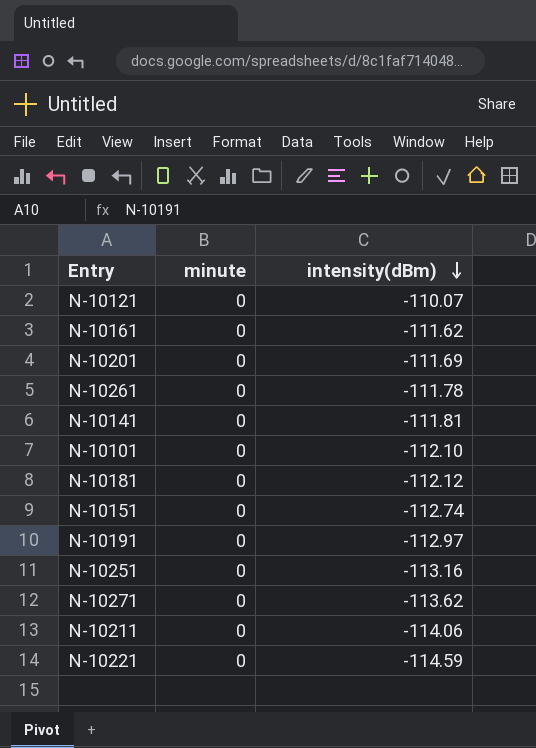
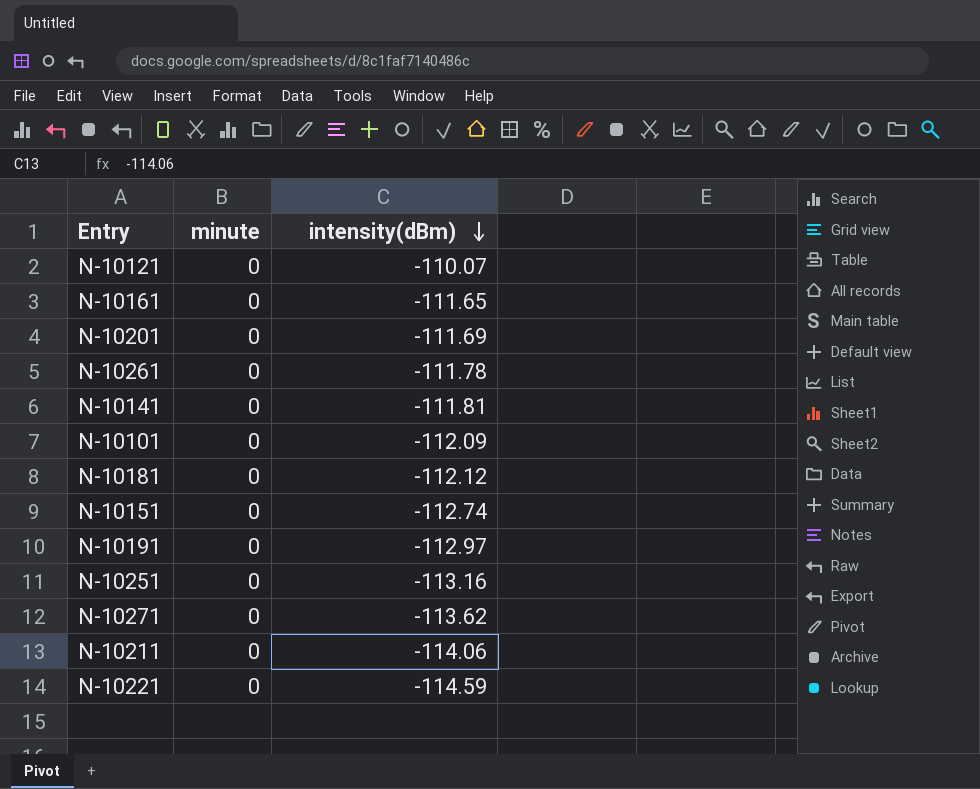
N-10161 | intensity(dBm): -111.62 -> -111.65
N-10101 | intensity(dBm): -112.10 -> -112.09

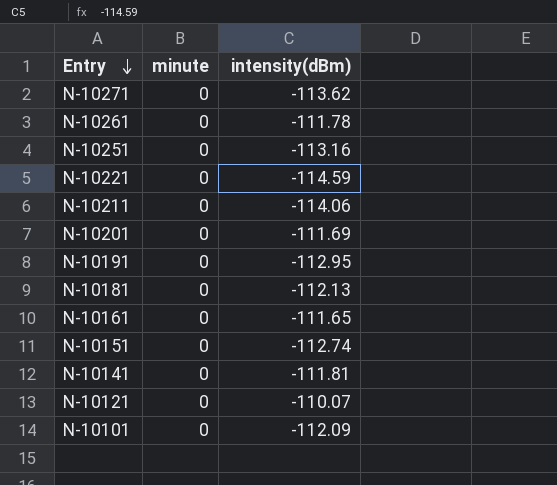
row order: intensity(dBm) descending -> Entry descending
N-10191 | intensity(dBm): -112.97 -> -112.95
N-10181 | intensity(dBm): -112.12 -> -112.13

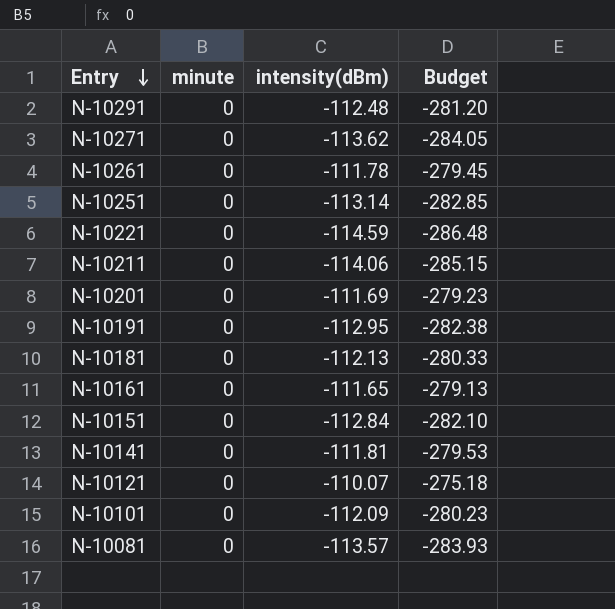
column Budget | formula: none -> [intensity(dBm)] * 2.5
row N-10291: none -> 0 | -112.48 | -281.20
N-10251 | intensity(dBm): -113.16 -> -113.14
N-10151 | intensity(dBm): -112.74 -> -112.84
row N-10081: none -> 0 | -113.57 | -283.93

